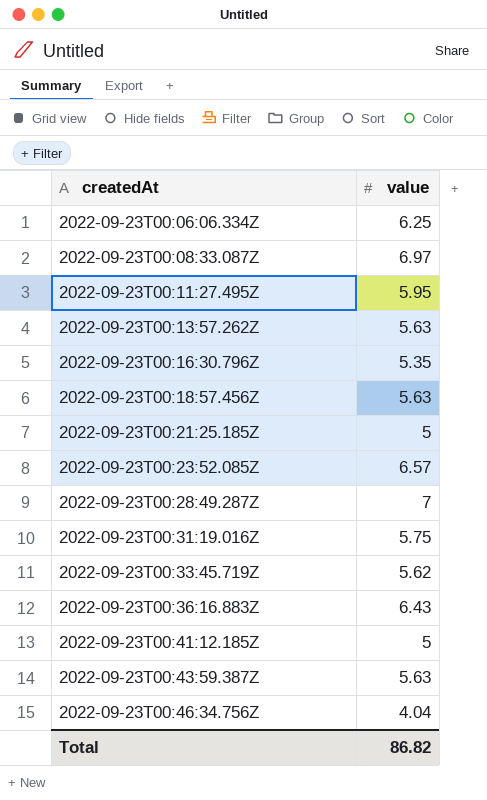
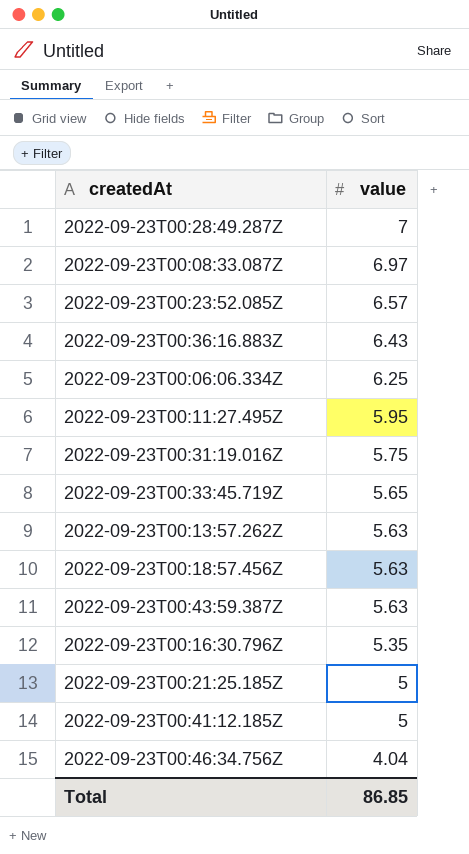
row order: createdAt ascending -> value descending
2022-09-23T00:33:45.719Z | value: 5.62 -> 5.65
Total | value: 86.82 -> 86.85

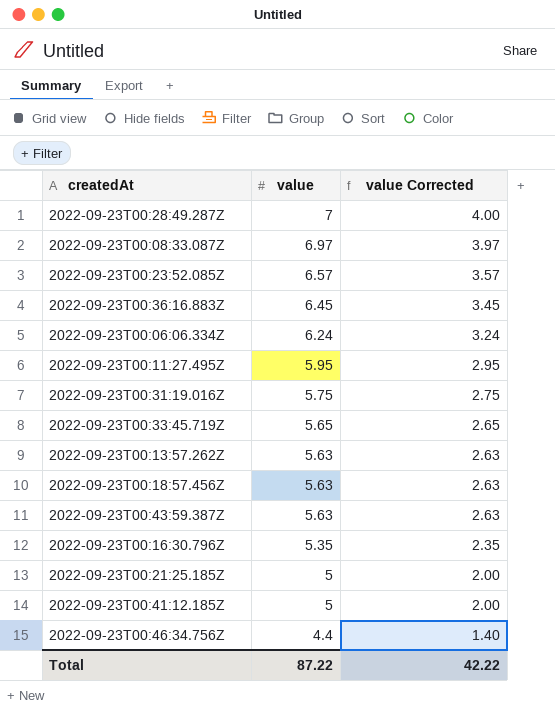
column value Corrected | formula: none -> [value] - 3
2022-09-23T00:36:16.883Z | value: 6.43 -> 6.45
2022-09-23T00:06:06.334Z | value: 6.25 -> 6.24
2022-09-23T00:46:34.756Z | value: 4.04 -> 4.4
Total | value: 86.85 -> 87.22

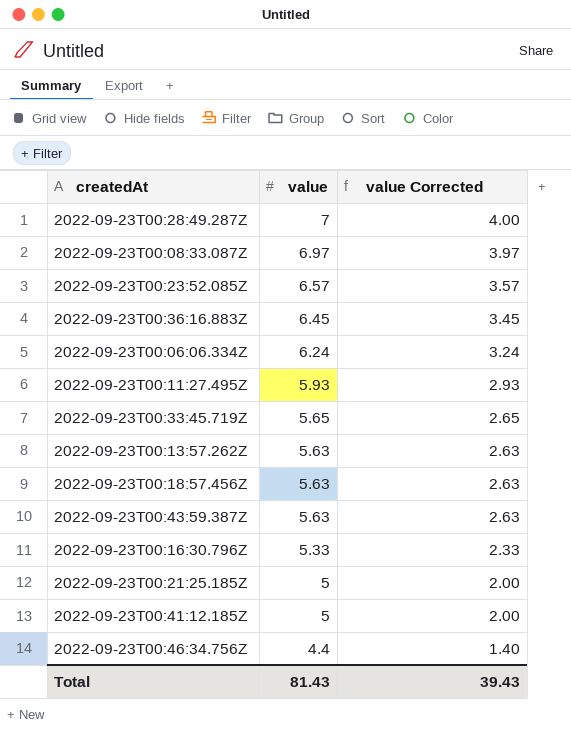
row 2022-09-23T00:31:19.016Z: 5.75 | 2.75 -> none
2022-09-23T00:11:27.495Z | value: 5.95 -> 5.93
2022-09-23T00:11:27.495Z | value Corrected: 2.95 -> 2.93
2022-09-23T00:16:30.796Z | value: 5.35 -> 5.33
2022-09-23T00:16:30.796Z | value Corrected: 2.35 -> 2.33
Total | value: 87.22 -> 81.43
Total | value Corrected: 42.22 -> 39.43

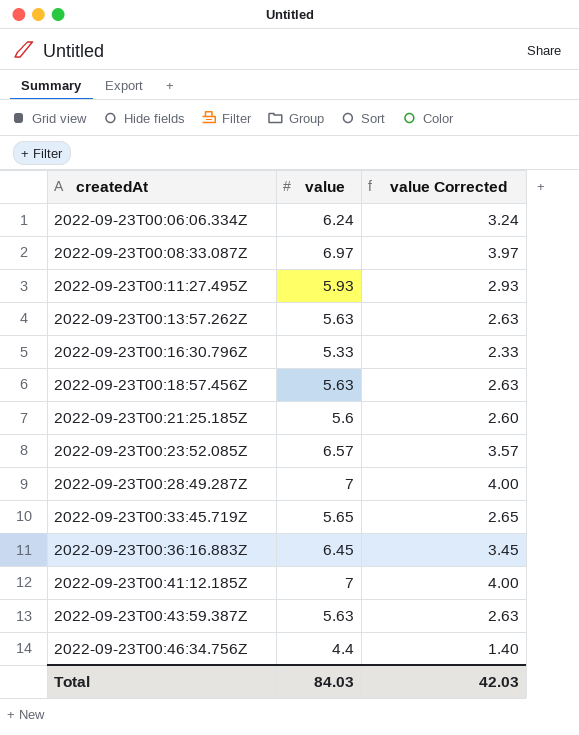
row order: value descending -> createdAt ascending
2022-09-23T00:21:25.185Z | value: 5 -> 5.6
2022-09-23T00:21:25.185Z | value Corrected: 2.00 -> 2.60
2022-09-23T00:41:12.185Z | value: 5 -> 7
2022-09-23T00:41:12.185Z | value Corrected: 2.00 -> 4.00
Total | value: 81.43 -> 84.03
Total | value Corrected: 39.43 -> 42.03

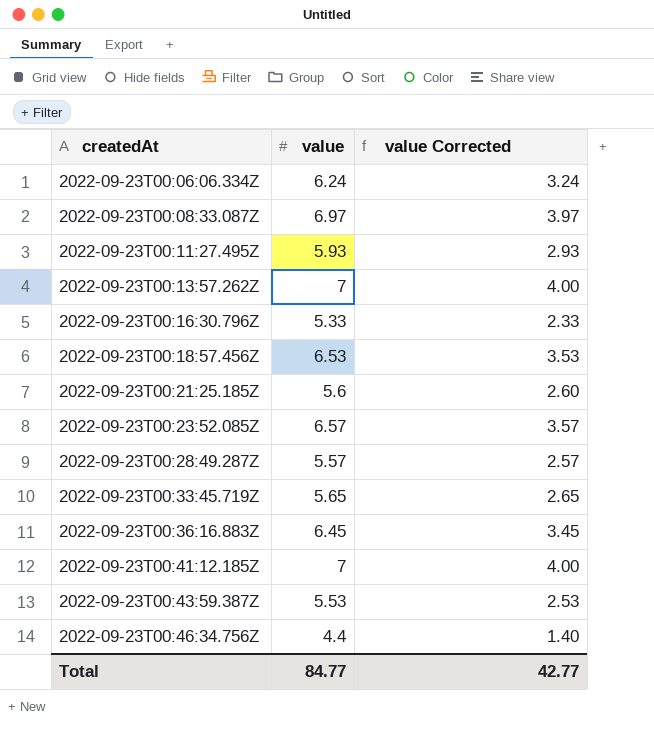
2022-09-23T00:13:57.262Z | value: 5.63 -> 7
2022-09-23T00:13:57.262Z | value Corrected: 2.63 -> 4.00
2022-09-23T00:18:57.456Z | value: 5.63 -> 6.53
2022-09-23T00:18:57.456Z | value Corrected: 2.63 -> 3.53
2022-09-23T00:28:49.287Z | value: 7 -> 5.57
2022-09-23T00:28:49.287Z | value Corrected: 4.00 -> 2.57
2022-09-23T00:43:59.387Z | value: 5.63 -> 5.53
2022-09-23T00:43:59.387Z | value Corrected: 2.63 -> 2.53
Total | value: 84.03 -> 84.77
Total | value Corrected: 42.03 -> 42.77

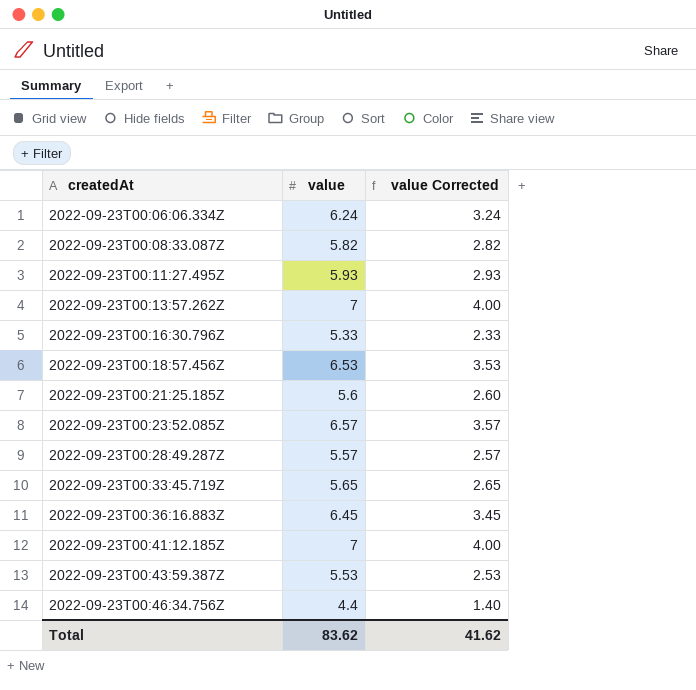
2022-09-23T00:08:33.087Z | value: 6.97 -> 5.82
2022-09-23T00:08:33.087Z | value Corrected: 3.97 -> 2.82
Total | value: 84.77 -> 83.62
Total | value Corrected: 42.77 -> 41.62

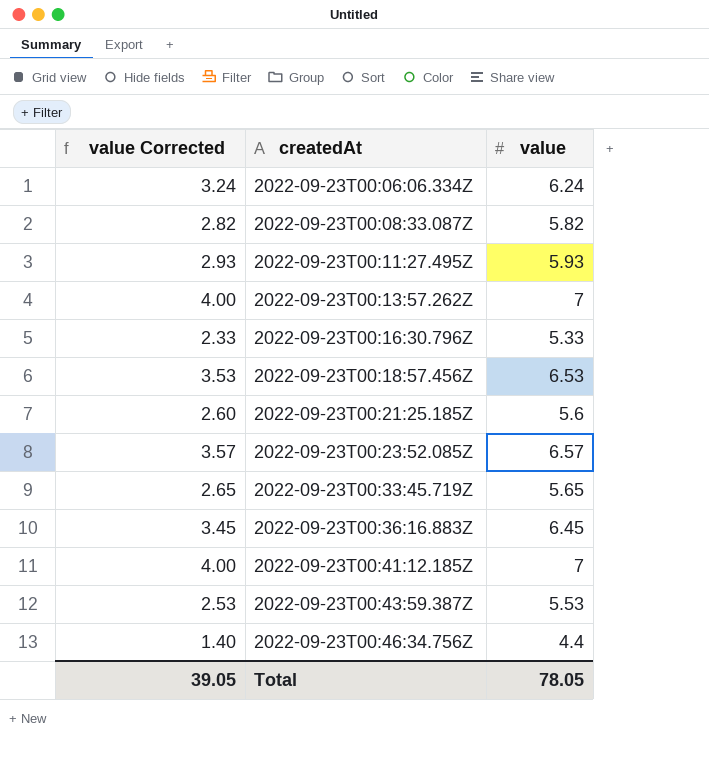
column value Corrected | position: 3 -> 1
row 2022-09-23T00:28:49.287Z: 5.57 | 2.57 -> none
Total | value Corrected: 41.62 -> 39.05
Total | value: 83.62 -> 78.05

